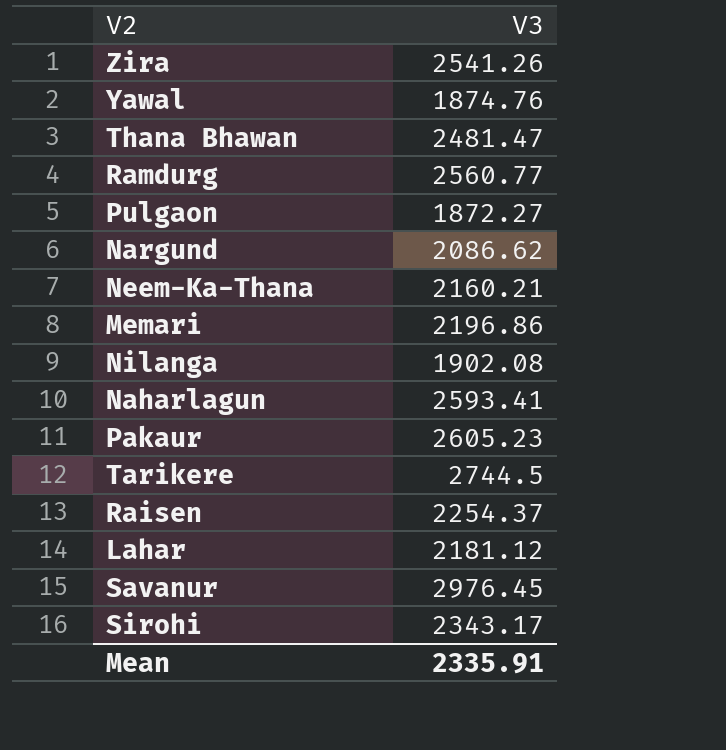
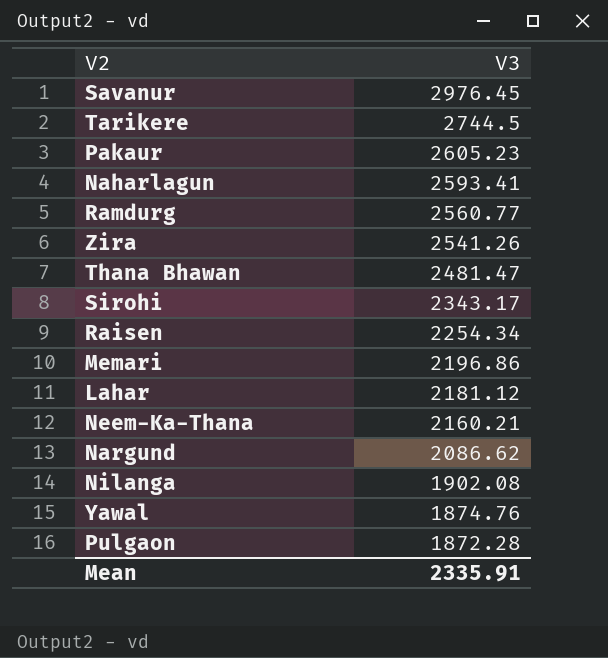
row order: none -> V3 descending
Raisen | V3: 2254.37 -> 2254.34
Pulgaon | V3: 1872.27 -> 1872.28

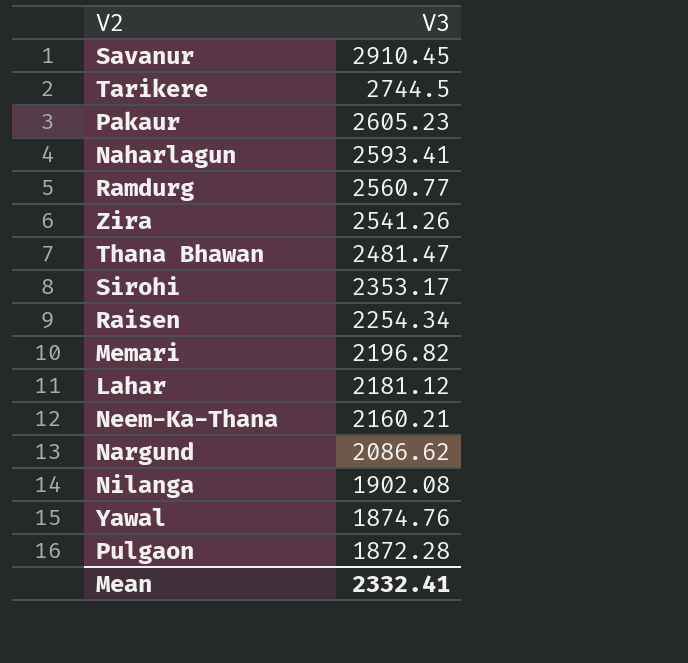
Savanur | V3: 2976.45 -> 2910.45
Sirohi | V3: 2343.17 -> 2353.17
Memari | V3: 2196.86 -> 2196.82
Mean | V3: 2335.91 -> 2332.41

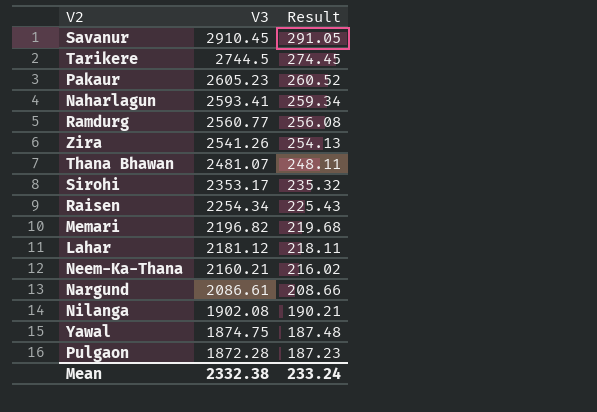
column Result | formula: none -> [V3] * 0.1
Thana Bhawan | V3: 2481.47 -> 2481.07
Nargund | V3: 2086.62 -> 2086.61
Yawal | V3: 1874.76 -> 1874.75
Mean | V3: 2332.41 -> 2332.38

